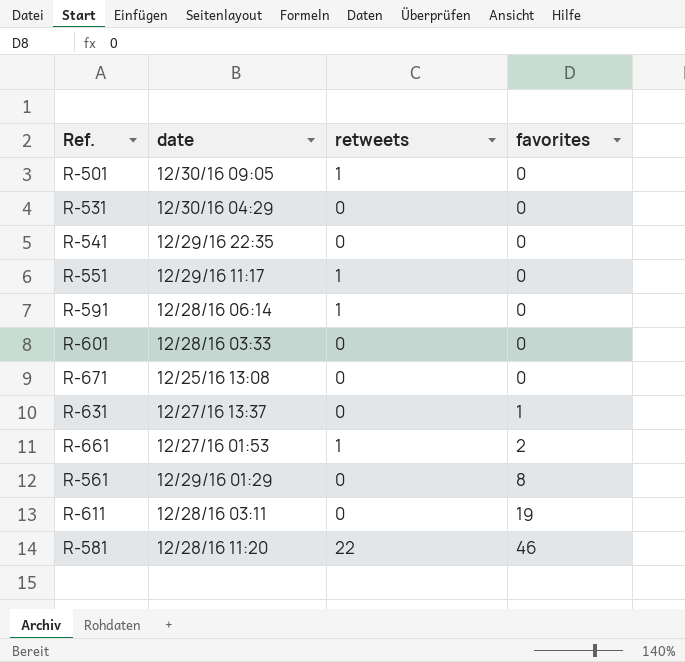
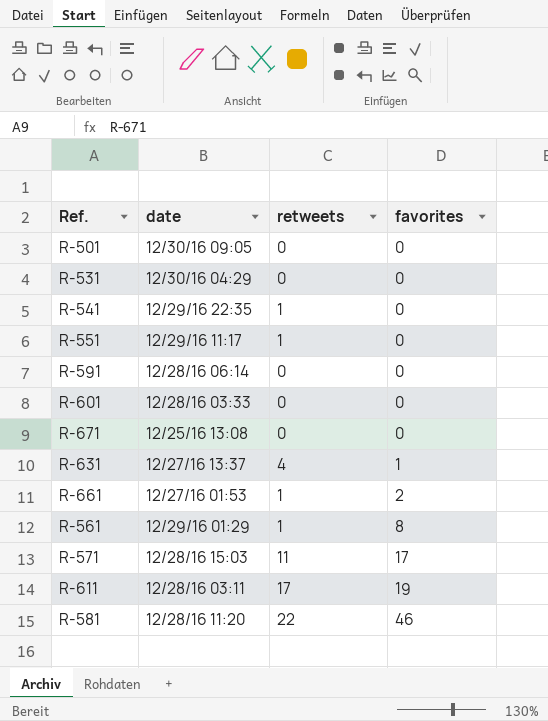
R-501 | retweets: 1 -> 0
R-541 | retweets: 0 -> 1
R-591 | retweets: 1 -> 0
R-631 | retweets: 0 -> 4
R-561 | retweets: 0 -> 1
row R-571: none -> 12/28/16 15:03 | 11 | 17
R-611 | retweets: 0 -> 17

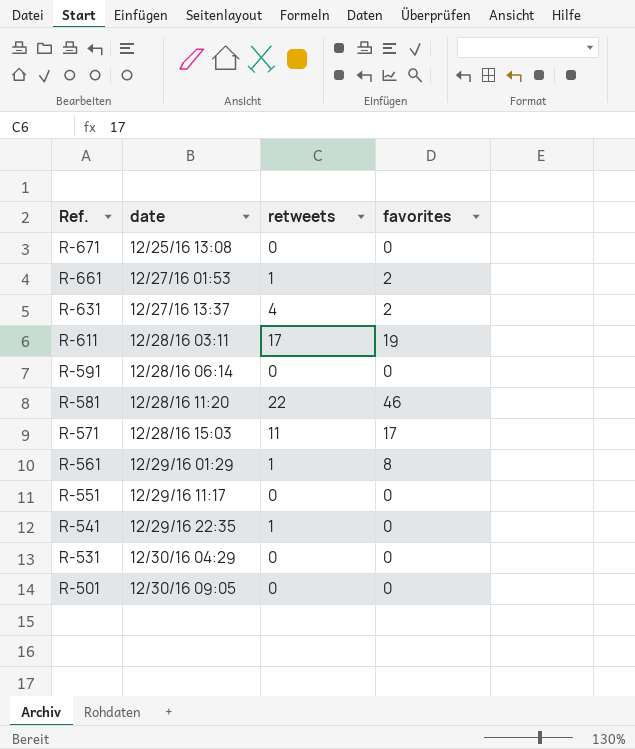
row order: favorites ascending -> Ref. descending
row R-601: 12/28/16 03:33 | 0 | 0 -> none
R-631 | favorites: 1 -> 2
R-551 | retweets: 1 -> 0

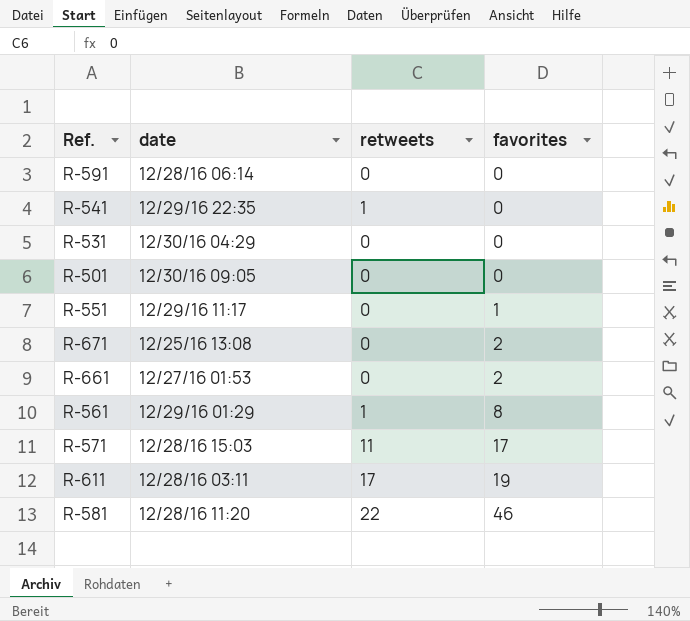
row order: Ref. descending -> favorites ascending
row R-631: 12/27/16 13:37 | 4 | 2 -> none
R-551 | favorites: 0 -> 1
R-671 | favorites: 0 -> 2
R-661 | retweets: 1 -> 0

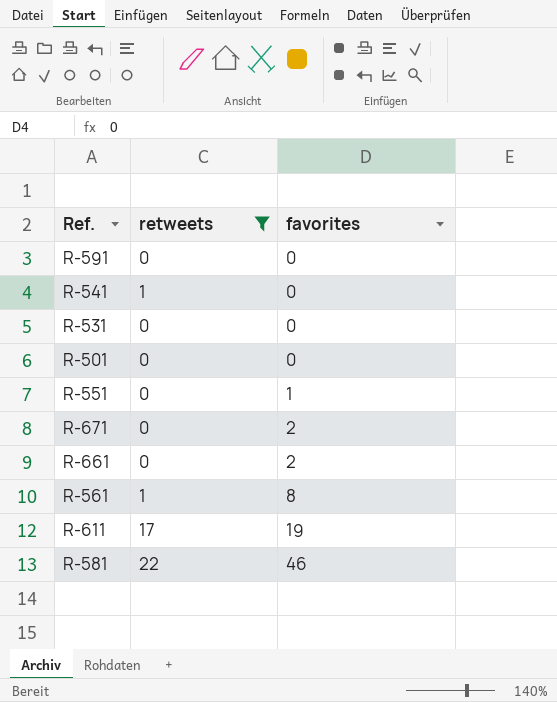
filter: none -> retweets != 11
column date | position: 2 -> none

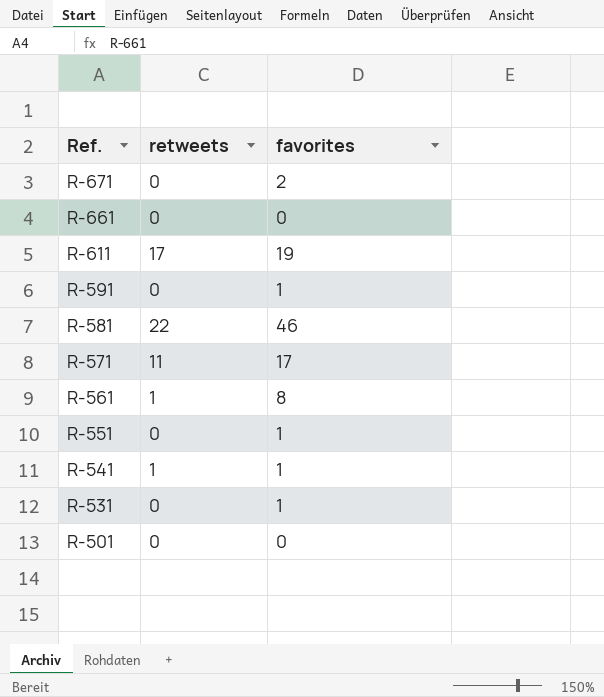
filter: retweets != 11 -> none
row order: favorites ascending -> Ref. descending
R-661 | favorites: 2 -> 0
R-591 | favorites: 0 -> 1
R-541 | favorites: 0 -> 1
R-531 | favorites: 0 -> 1

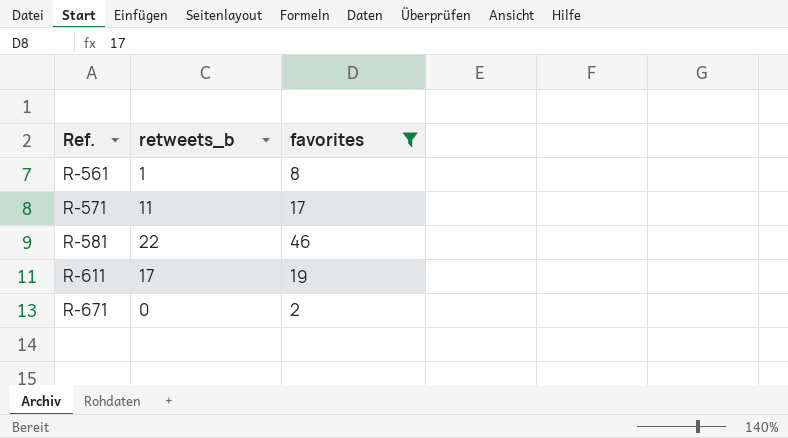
filter: none -> favorites >= 2
row order: Ref. descending -> Ref. ascending
column name: retweets -> retweets_b

